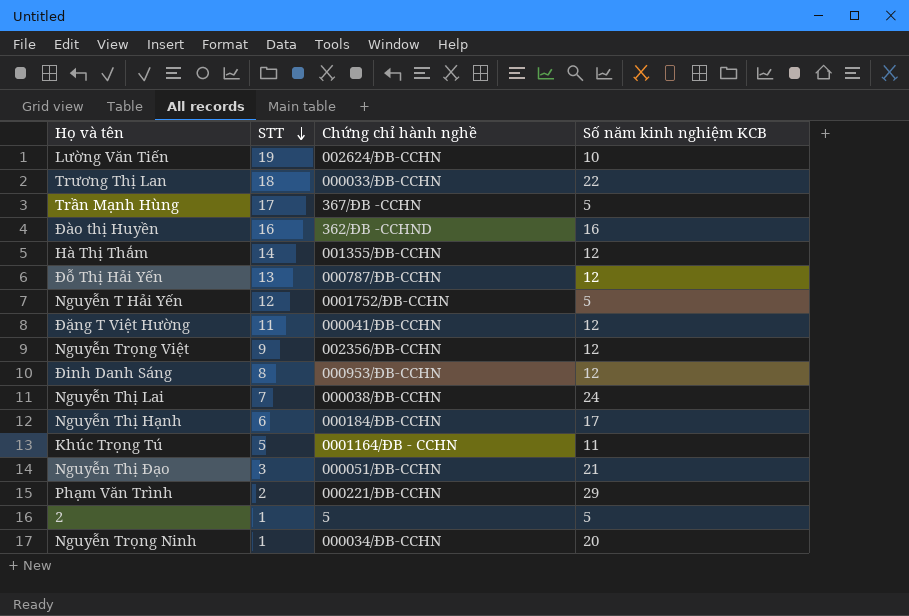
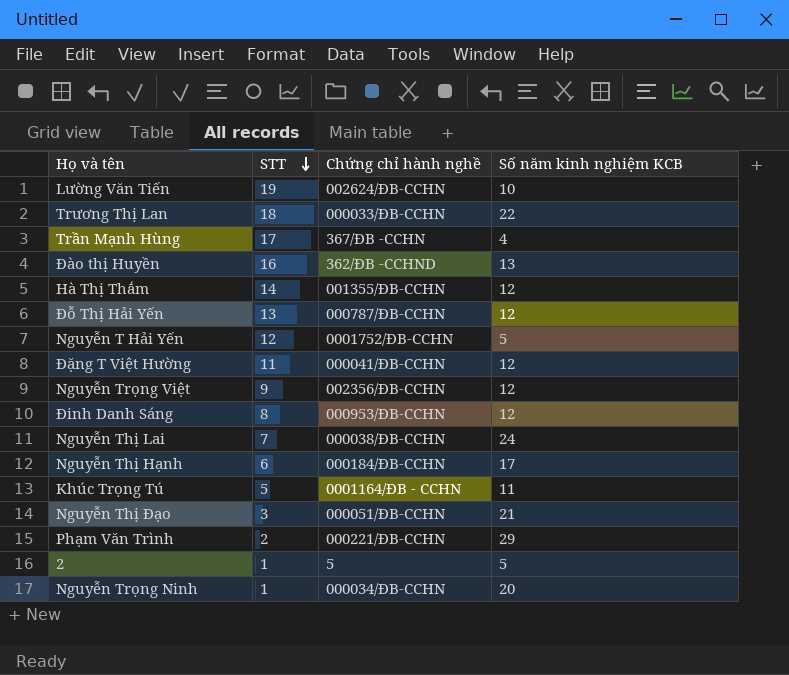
Trần Mạnh Hùng | Số năm kinh nghiệm KCB: 5 -> 4
Đào thị Huyền | Số năm kinh nghiệm KCB: 16 -> 13

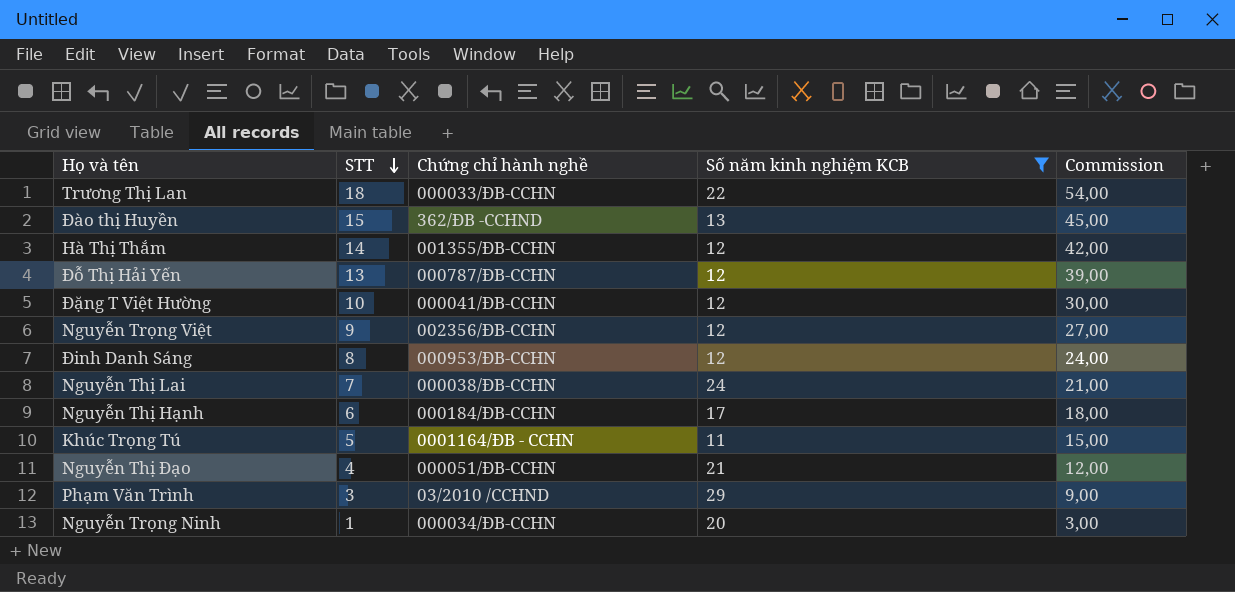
filter: none -> Số năm kinh nghiệm KCB >= 11
column Commission | formula: none -> [STT] * 3
Đào thị Huyền | STT: 16 -> 15
Đặng T Việt Hường | STT: 11 -> 10
Nguyễn Thị Đạo | STT: 3 -> 4
Phạm Văn Trình | STT: 2 -> 3
Phạm Văn Trình | Chứng chỉ hành nghề: 000221/ĐB-CCHN -> 03/2010 /CCHND

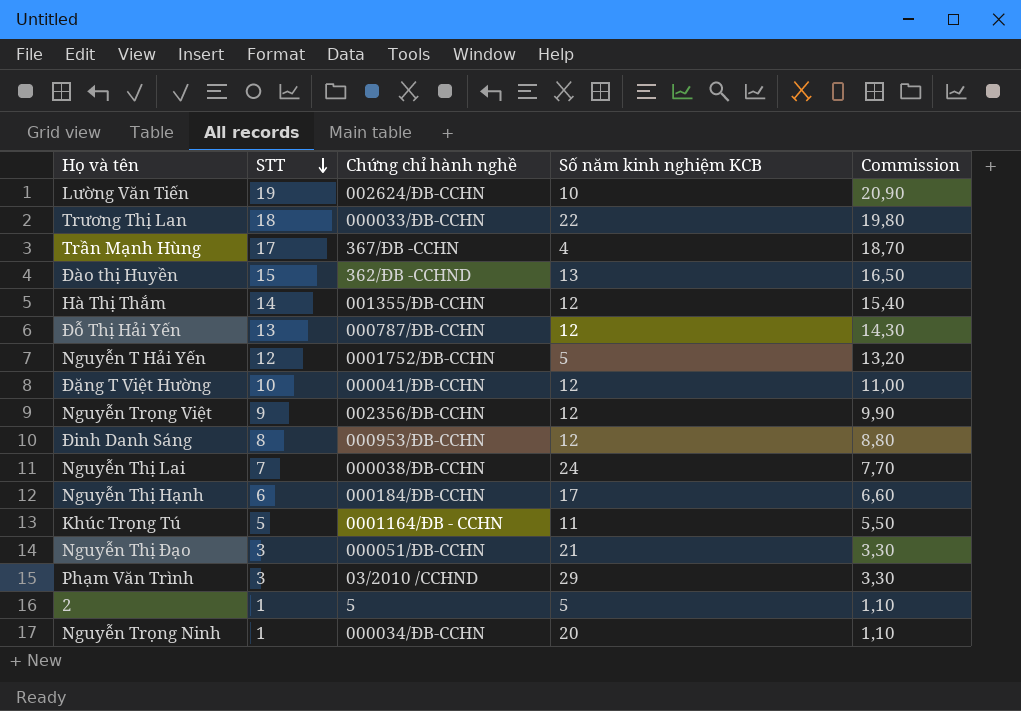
filter: Số năm kinh nghiệm KCB >= 11 -> none
column Commission | formula: [STT] * 3 -> [STT] * 1,1
Nguyễn Thị Đạo | STT: 4 -> 3

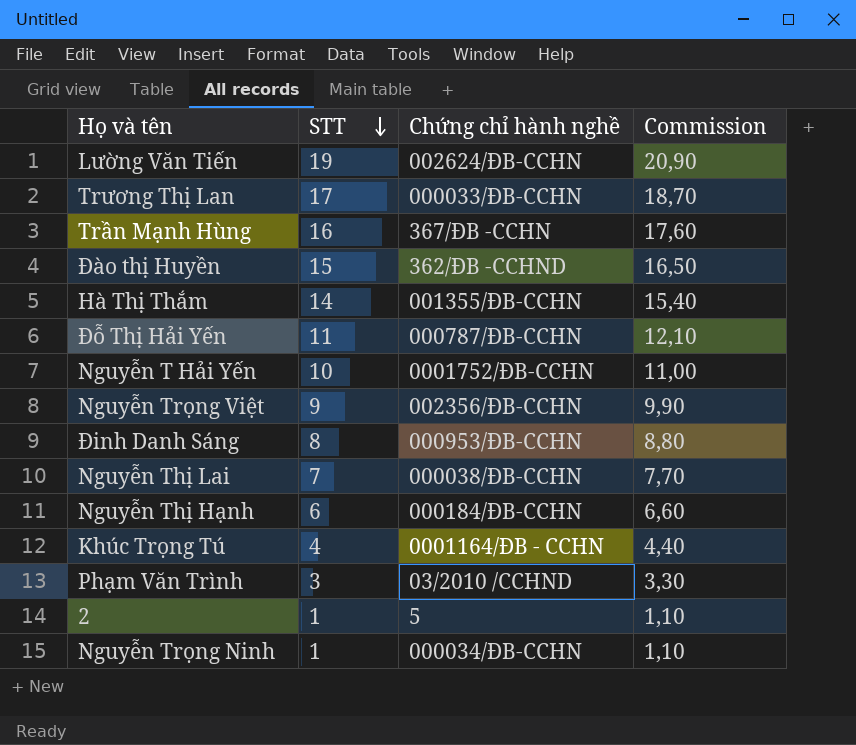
column Số năm kinh nghiệm KCB | position: 4 -> none
row Đặng T Việt Hường: 10 | 000041/ĐB-CCHN | 12 | 11,00 -> none
row Nguyễn Thị Đạo: 3 | 000051/ĐB-CCHN | 21 | 3,30 -> none
Trương Thị Lan | STT: 18 -> 17
Trương Thị Lan | Commission: 19,80 -> 18,70
Trần Mạnh Hùng | STT: 17 -> 16
Trần Mạnh Hùng | Commission: 18,70 -> 17,60
Đỗ Thị Hải Yến | STT: 13 -> 11
Đỗ Thị Hải Yến | Commission: 14,30 -> 12,10
Nguyễn T Hải Yến | STT: 12 -> 10
Nguyễn T Hải Yến | Commission: 13,20 -> 11,00
Khúc Trọng Tú | STT: 5 -> 4
Khúc Trọng Tú | Commission: 5,50 -> 4,40

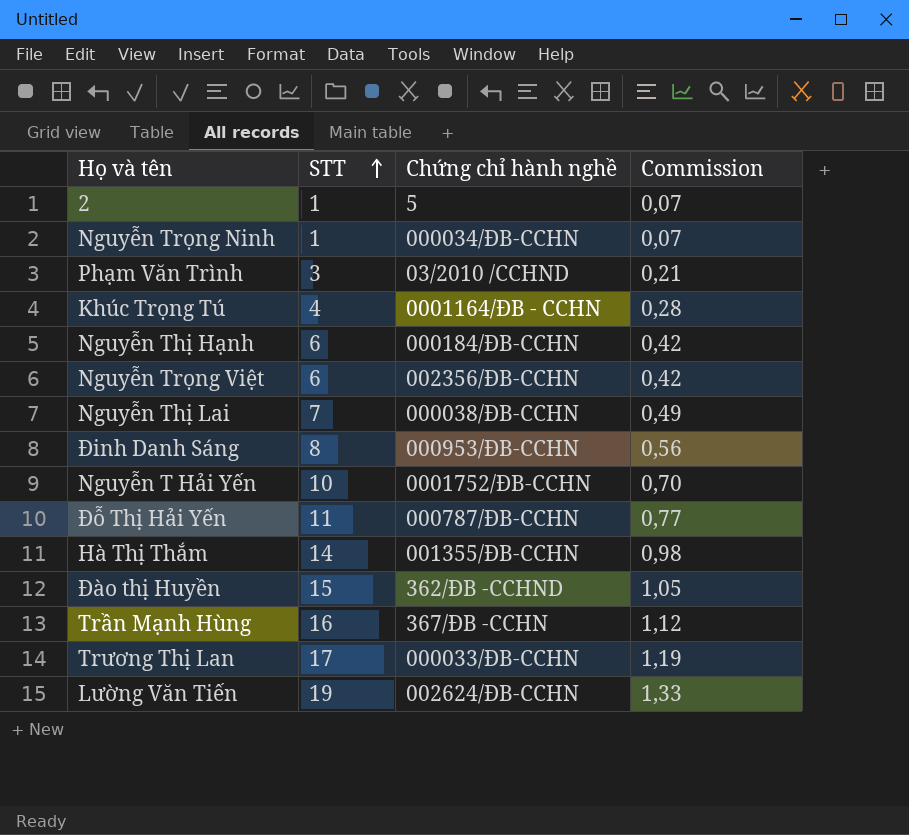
row order: STT descending -> STT ascending
column Commission | formula: [STT] * 1,1 -> [STT] * 0,07
Nguyễn Trọng Việt | STT: 9 -> 6

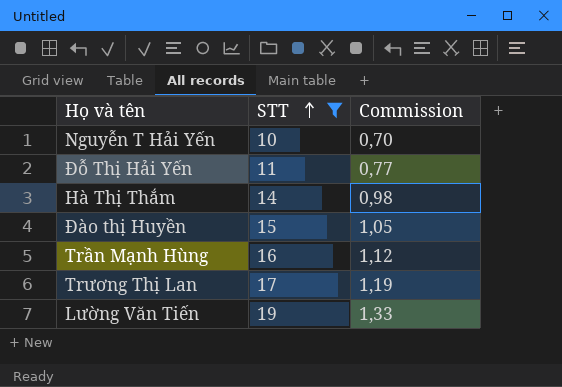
filter: none -> STT >= 10
column Chứng chỉ hành nghề | position: 3 -> none

